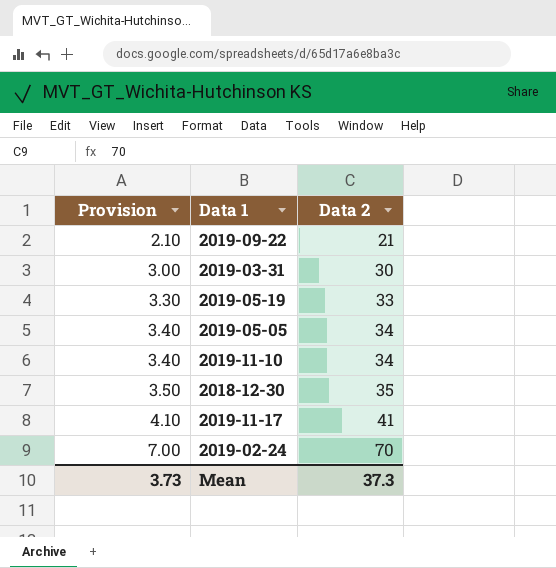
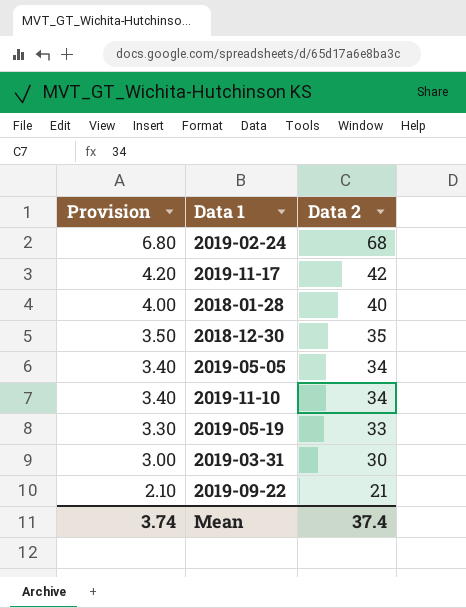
row order: Provision ascending -> Provision descending
2019-02-24 | Provision: 7.00 -> 6.80
2019-02-24 | Data 2: 70 -> 68
2019-11-17 | Provision: 4.10 -> 4.20
2019-11-17 | Data 2: 41 -> 42
row 2018-01-28: none -> 4.00 | 40
Mean | Provision: 3.73 -> 3.74
Mean | Data 2: 37.3 -> 37.4

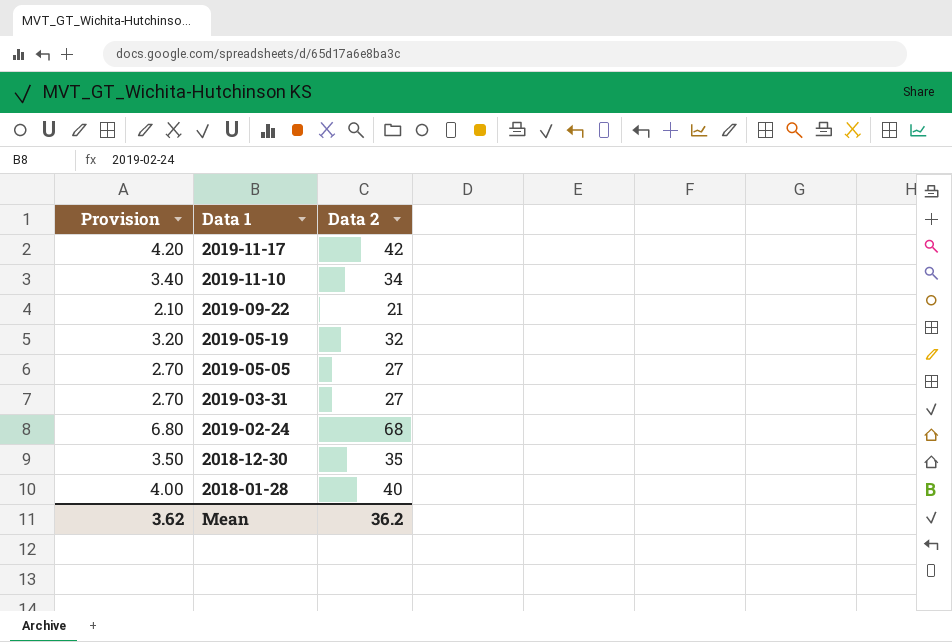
row order: Provision descending -> Data 1 descending
2019-05-19 | Provision: 3.30 -> 3.20
2019-05-19 | Data 2: 33 -> 32
2019-05-05 | Provision: 3.40 -> 2.70
2019-05-05 | Data 2: 34 -> 27
2019-03-31 | Provision: 3.00 -> 2.70
2019-03-31 | Data 2: 30 -> 27
Mean | Provision: 3.74 -> 3.62
Mean | Data 2: 37.4 -> 36.2

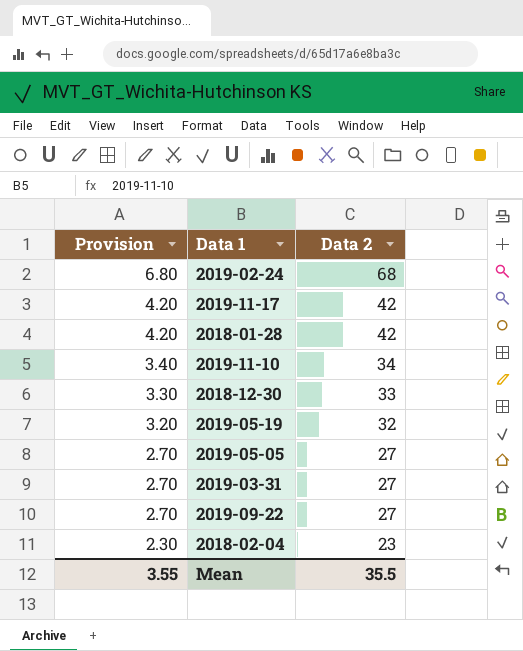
row order: Data 1 descending -> Provision descending
2018-01-28 | Provision: 4.00 -> 4.20
2018-01-28 | Data 2: 40 -> 42
2018-12-30 | Provision: 3.50 -> 3.30
2018-12-30 | Data 2: 35 -> 33
2019-09-22 | Provision: 2.10 -> 2.70
2019-09-22 | Data 2: 21 -> 27
row 2018-02-04: none -> 2.30 | 23
Mean | Provision: 3.62 -> 3.55
Mean | Data 2: 36.2 -> 35.5

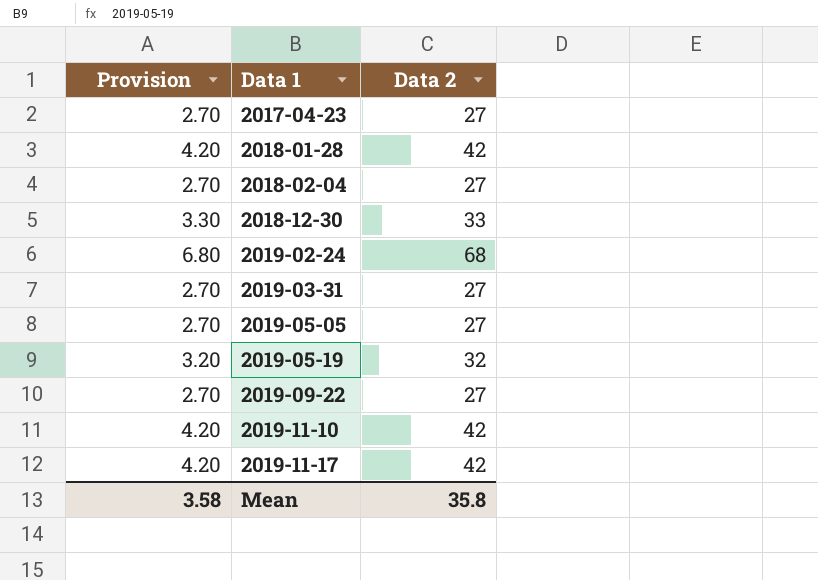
row order: Provision descending -> Data 1 ascending
row 2017-04-23: none -> 2.70 | 27
2018-02-04 | Provision: 2.30 -> 2.70
2018-02-04 | Data 2: 23 -> 27
2019-11-10 | Provision: 3.40 -> 4.20
2019-11-10 | Data 2: 34 -> 42
Mean | Provision: 3.55 -> 3.58
Mean | Data 2: 35.5 -> 35.8

